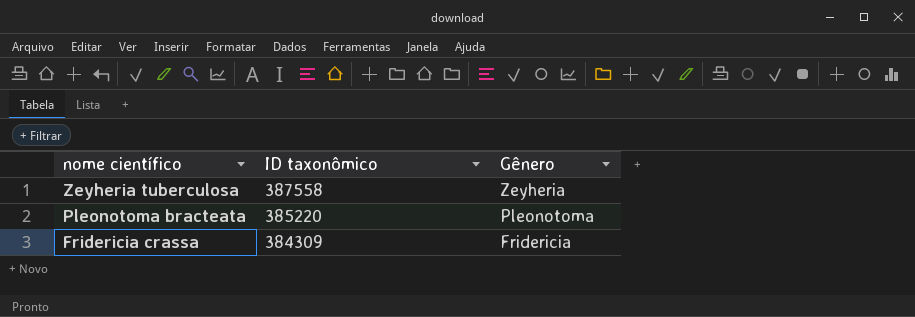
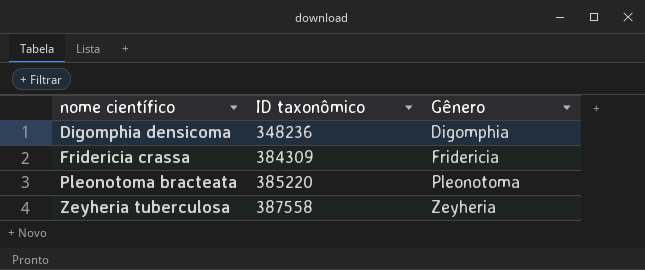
row order: nome científico descending -> nome científico ascending
row Digomphia densicoma: none -> 348236 | Digomphia

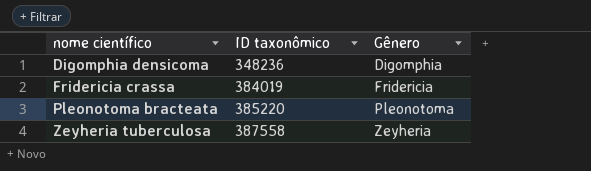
Fridericia crassa | ID taxonômico: 384309 -> 384019

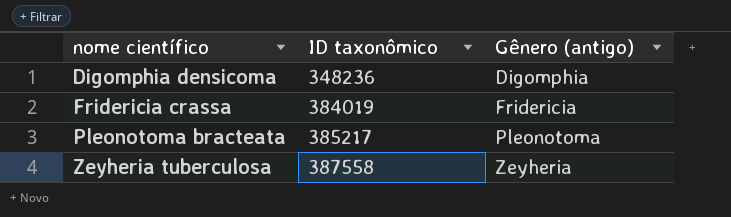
column name: Gênero -> Gênero (antigo)
Pleonotoma bracteata | ID taxonômico: 385220 -> 385217

